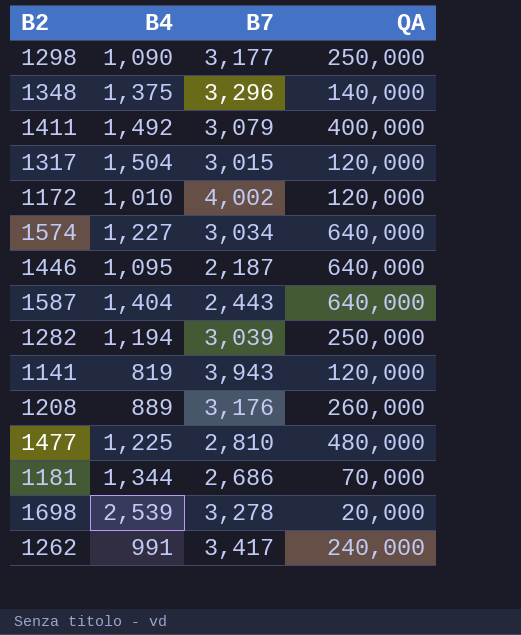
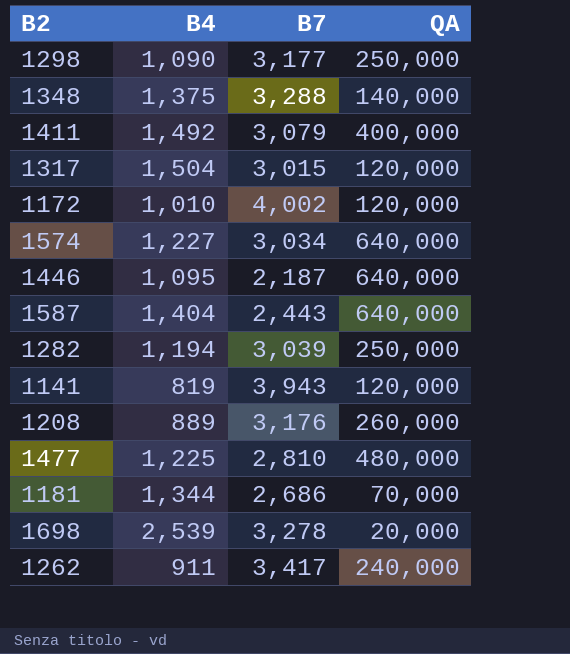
1348 | B7: 3,296 -> 3,288
1262 | B4: 991 -> 911

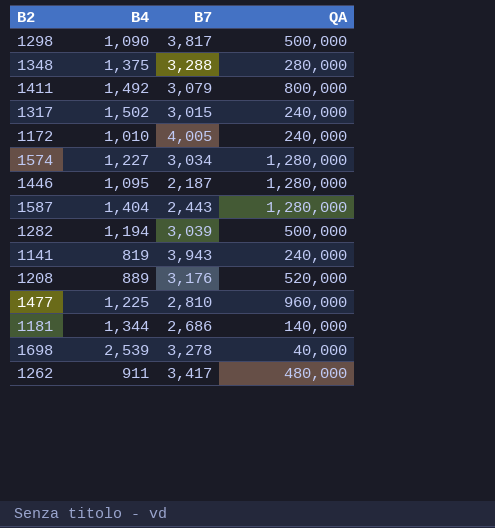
1298 | B7: 3,177 -> 3,817
1298 | QA: 250,000 -> 500,000
1348 | QA: 140,000 -> 280,000
1411 | QA: 400,000 -> 800,000
1317 | B4: 1,504 -> 1,502
1317 | QA: 120,000 -> 240,000
1172 | B7: 4,002 -> 4,005
1172 | QA: 120,000 -> 240,000
1574 | QA: 640,000 -> 1,280,000
1446 | QA: 640,000 -> 1,280,000
1587 | QA: 640,000 -> 1,280,000
1282 | QA: 250,000 -> 500,000
1141 | QA: 120,000 -> 240,000
1208 | QA: 260,000 -> 520,000
1477 | QA: 480,000 -> 960,000
1181 | QA: 70,000 -> 140,000
1698 | QA: 20,000 -> 40,000
1262 | QA: 240,000 -> 480,000

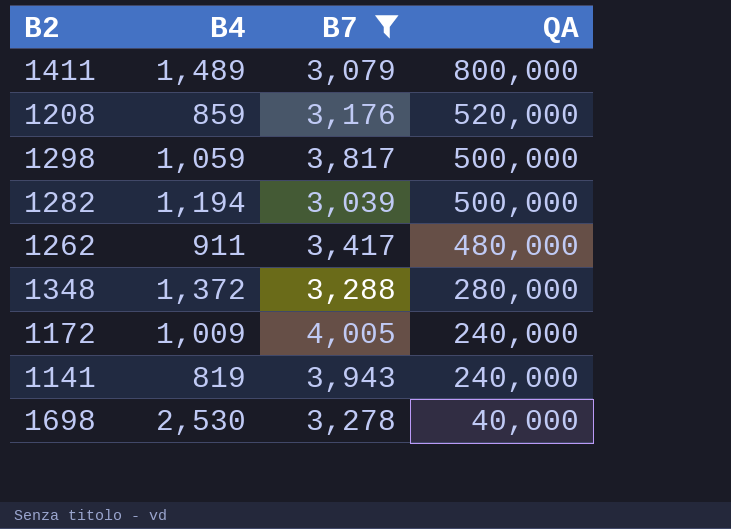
filter: none -> B7 >= 3,039
row order: none -> QA descending
1411 | B4: 1,492 -> 1,489
1208 | B4: 889 -> 859
1298 | B4: 1,090 -> 1,059
1348 | B4: 1,375 -> 1,372
1172 | B4: 1,010 -> 1,009
1698 | B4: 2,539 -> 2,530

